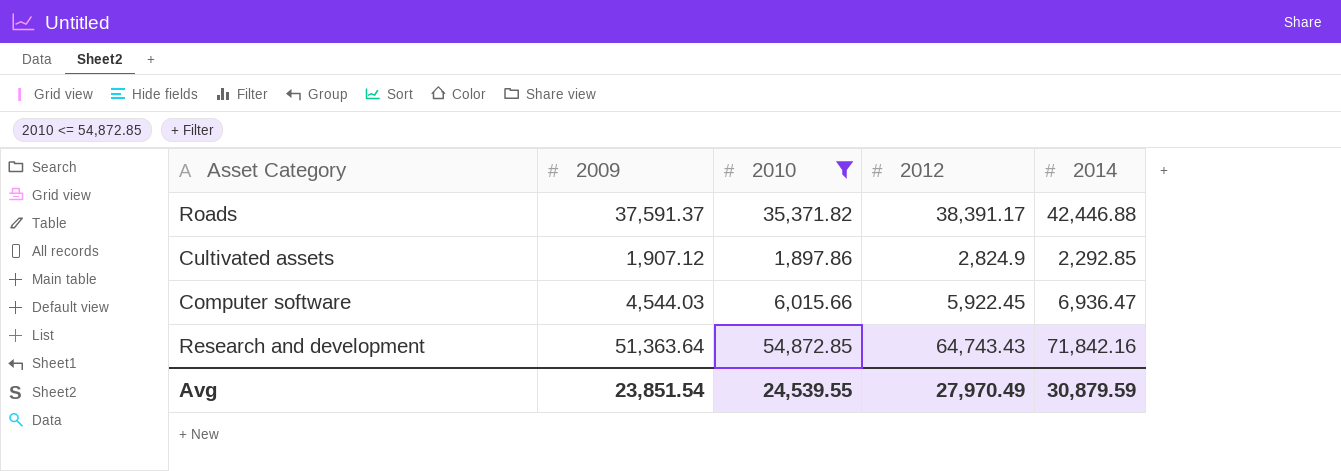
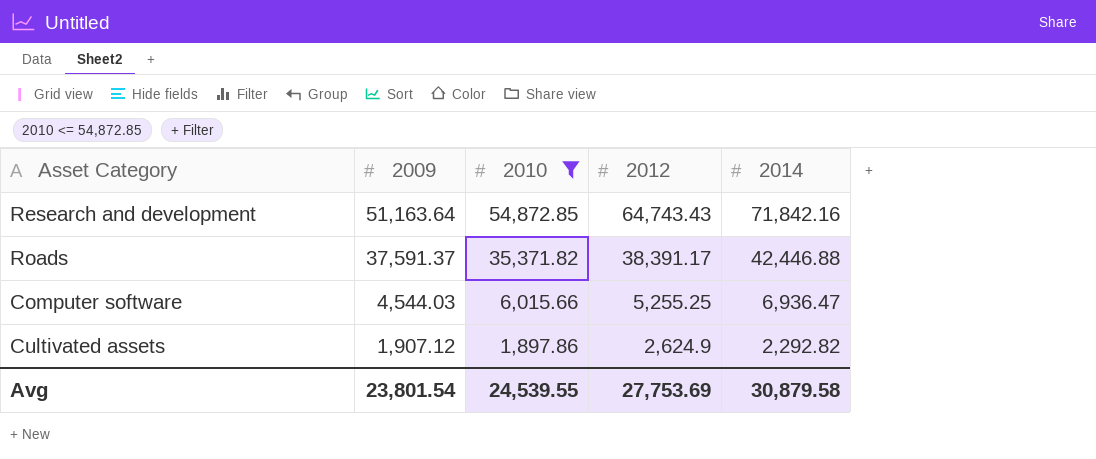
row order: none -> 2009 descending
Research and development | 2009: 51,363.64 -> 51,163.64
Computer software | 2012: 5,922.45 -> 5,255.25
Cultivated assets | 2012: 2,824.9 -> 2,624.9
Cultivated assets | 2014: 2,292.85 -> 2,292.82
Avg | 2009: 23,851.54 -> 23,801.54
Avg | 2012: 27,970.49 -> 27,753.69
Avg | 2014: 30,879.59 -> 30,879.58

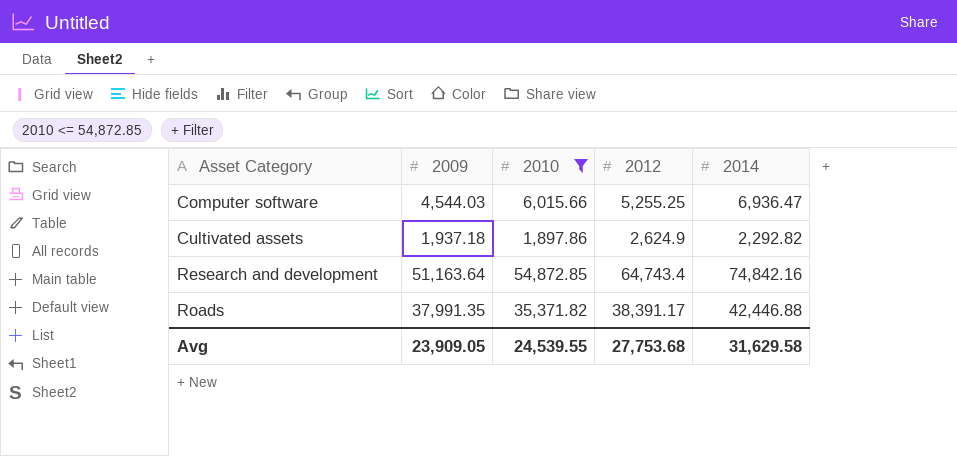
row order: 2009 descending -> Asset Category ascending
Cultivated assets | 2009: 1,907.12 -> 1,937.18
Research and development | 2012: 64,743.43 -> 64,743.4
Research and development | 2014: 71,842.16 -> 74,842.16
Roads | 2009: 37,591.37 -> 37,991.35
Avg | 2009: 23,801.54 -> 23,909.05
Avg | 2012: 27,753.69 -> 27,753.68
Avg | 2014: 30,879.58 -> 31,629.58

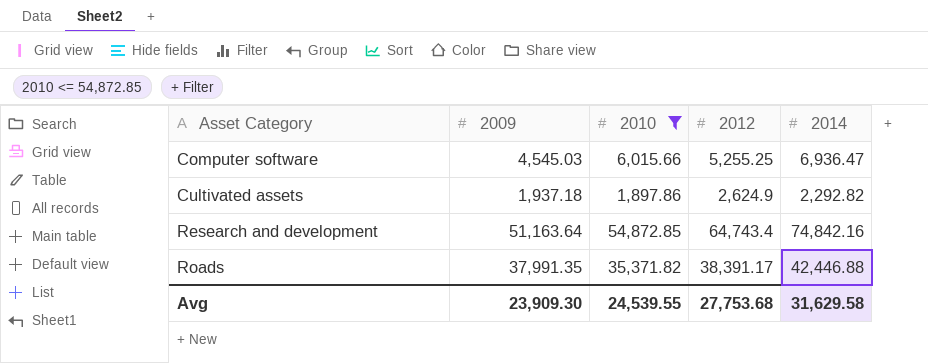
Computer software | 2009: 4,544.03 -> 4,545.03
Avg | 2009: 23,909.05 -> 23,909.30

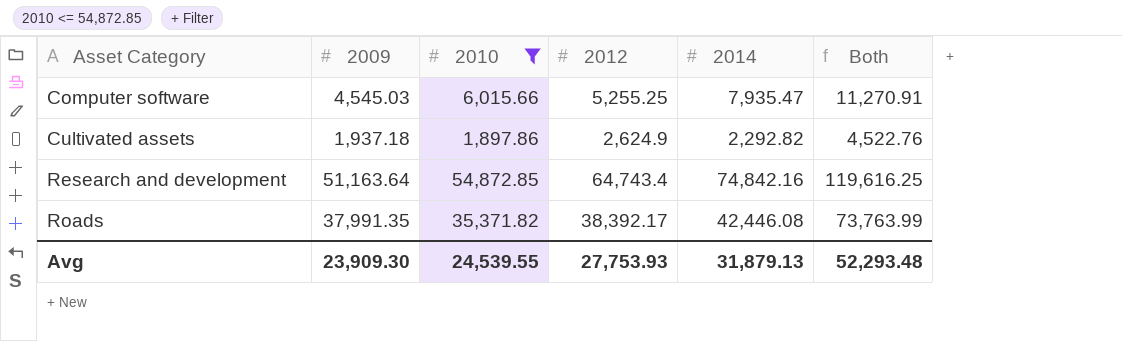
column Both | formula: none -> [2010] + [2012]
Computer software | 2014: 6,936.47 -> 7,935.47
Roads | 2012: 38,391.17 -> 38,392.17
Roads | 2014: 42,446.88 -> 42,446.08
Avg | 2012: 27,753.68 -> 27,753.93
Avg | 2014: 31,629.58 -> 31,879.13

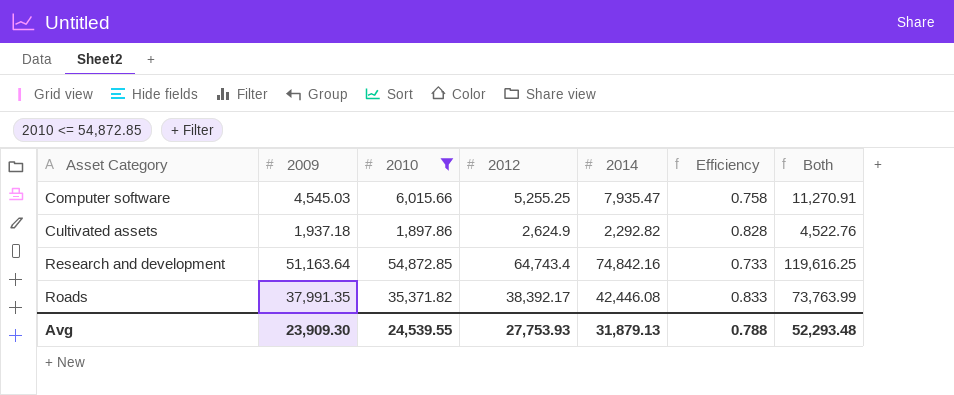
column Efficiency | formula: none -> [2010] / [2014]

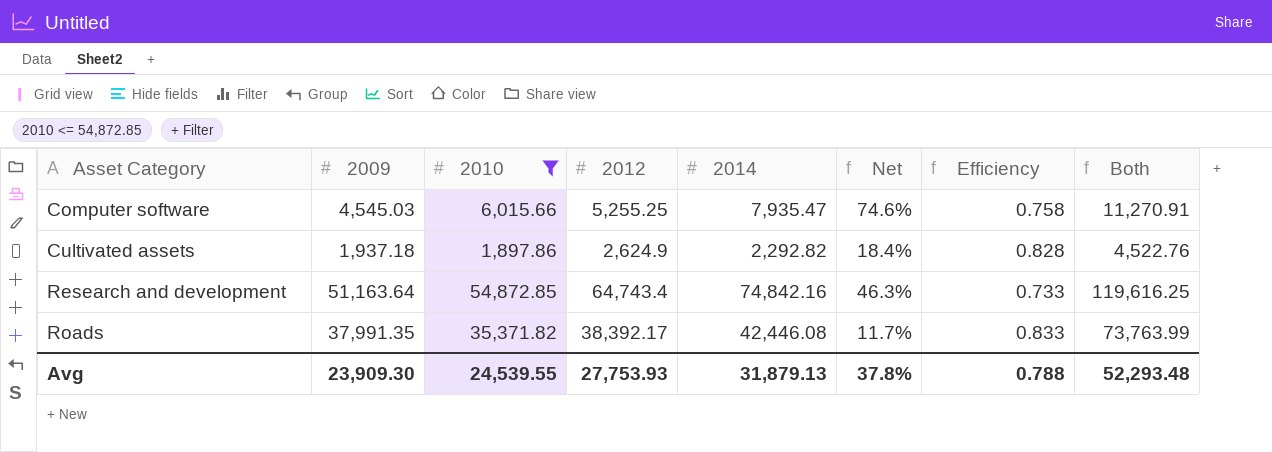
column Net | formula: none -> ([2014] - [2009]) / [2009]

